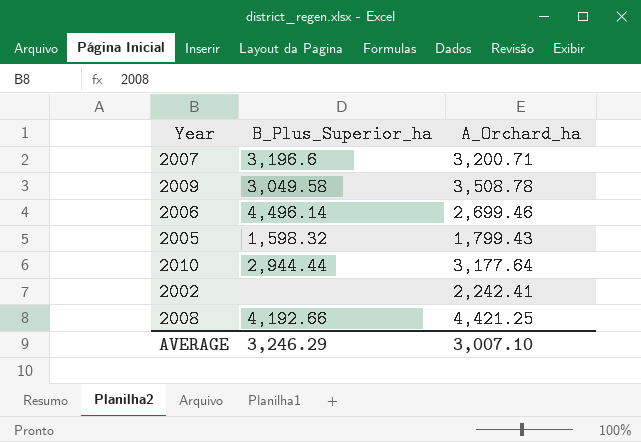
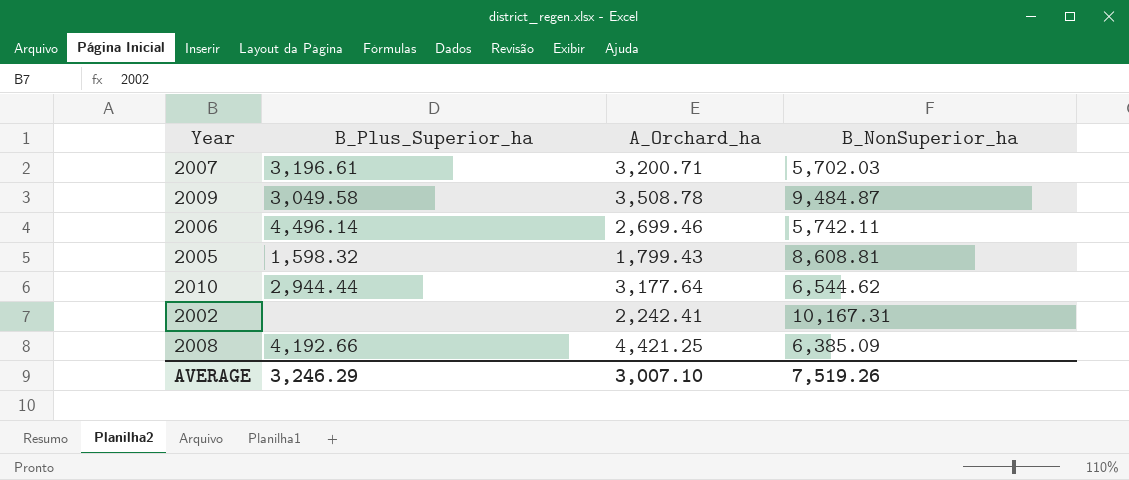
column B_NonSuperior_ha | position: none -> 4
2007 | B_Plus_Superior_ha: 3,196.6 -> 3,196.61

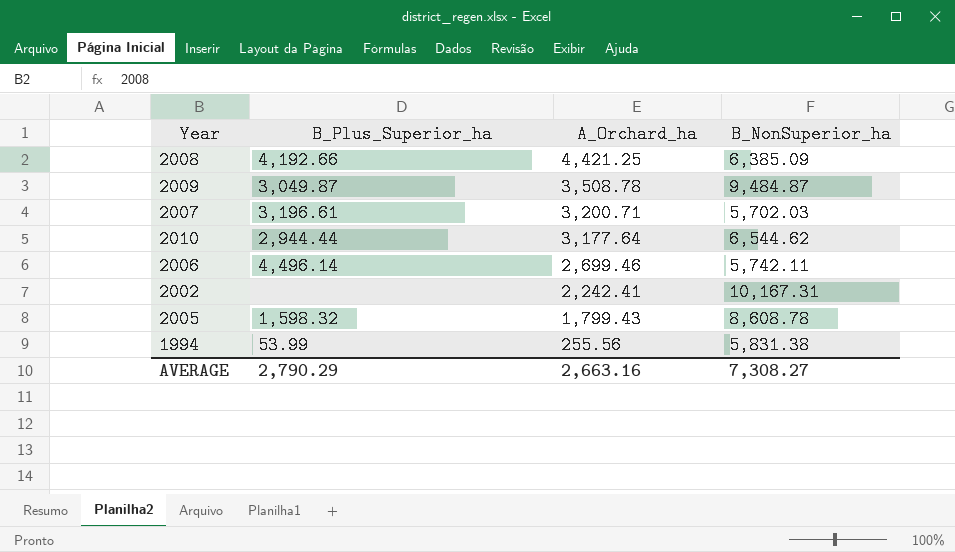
row order: none -> A_Orchard_ha descending
2009 | B_Plus_Superior_ha: 3,049.58 -> 3,049.87
2005 | B_NonSuperior_ha: 8,608.81 -> 8,608.78
row 1994: none -> 53.99 | 255.56 | 5,831.38
AVERAGE | B_Plus_Superior_ha: 3,246.29 -> 2,790.29
AVERAGE | A_Orchard_ha: 3,007.10 -> 2,663.16
AVERAGE | B_NonSuperior_ha: 7,519.26 -> 7,308.27

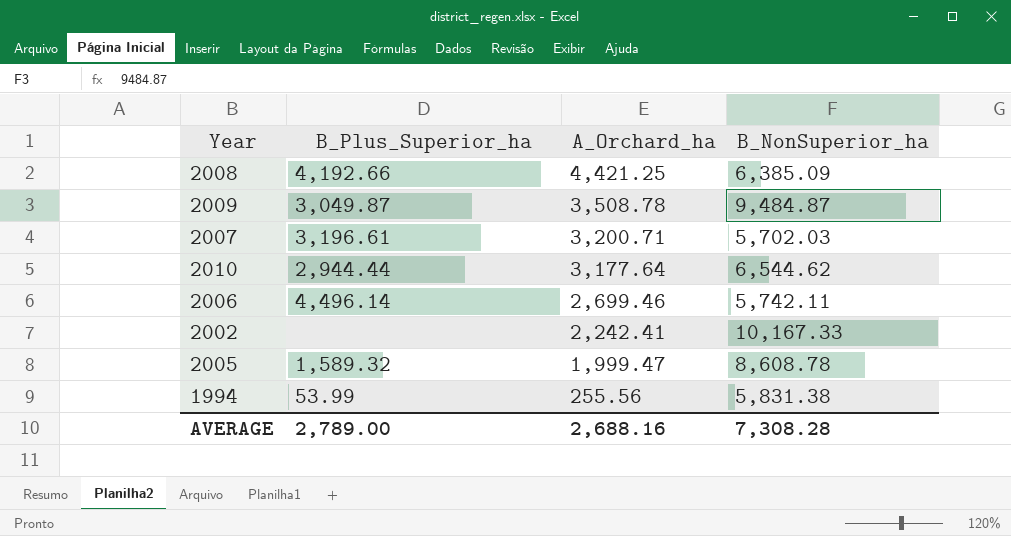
2002 | B_NonSuperior_ha: 10,167.31 -> 10,167.33
2005 | B_Plus_Superior_ha: 1,598.32 -> 1,589.32
2005 | A_Orchard_ha: 1,799.43 -> 1,999.47
AVERAGE | B_Plus_Superior_ha: 2,790.29 -> 2,789.00
AVERAGE | A_Orchard_ha: 2,663.16 -> 2,688.16
AVERAGE | B_NonSuperior_ha: 7,308.27 -> 7,308.28

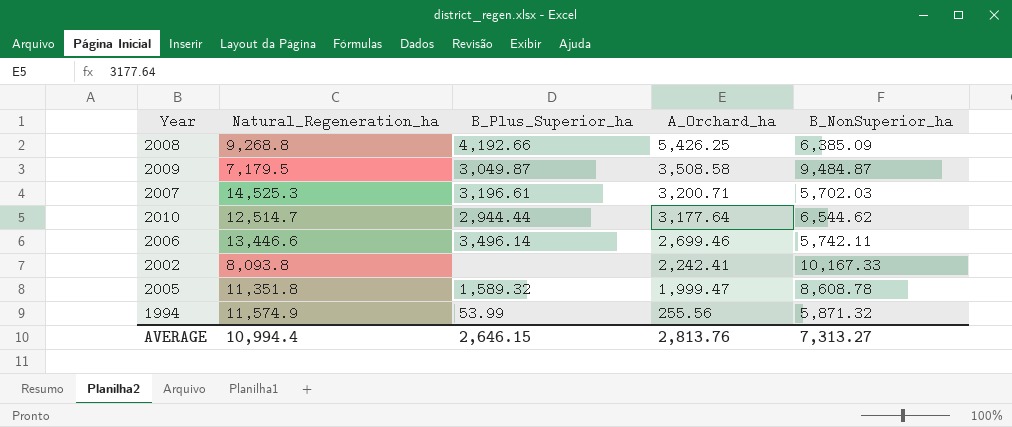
column Natural_Regeneration_ha | position: none -> 2
2008 | A_Orchard_ha: 4,421.25 -> 5,426.25
2009 | A_Orchard_ha: 3,508.78 -> 3,508.58
2006 | B_Plus_Superior_ha: 4,496.14 -> 3,496.14
1994 | B_NonSuperior_ha: 5,831.38 -> 5,871.32
AVERAGE | B_Plus_Superior_ha: 2,789.00 -> 2,646.15
AVERAGE | A_Orchard_ha: 2,688.16 -> 2,813.76
AVERAGE | B_NonSuperior_ha: 7,308.28 -> 7,313.27

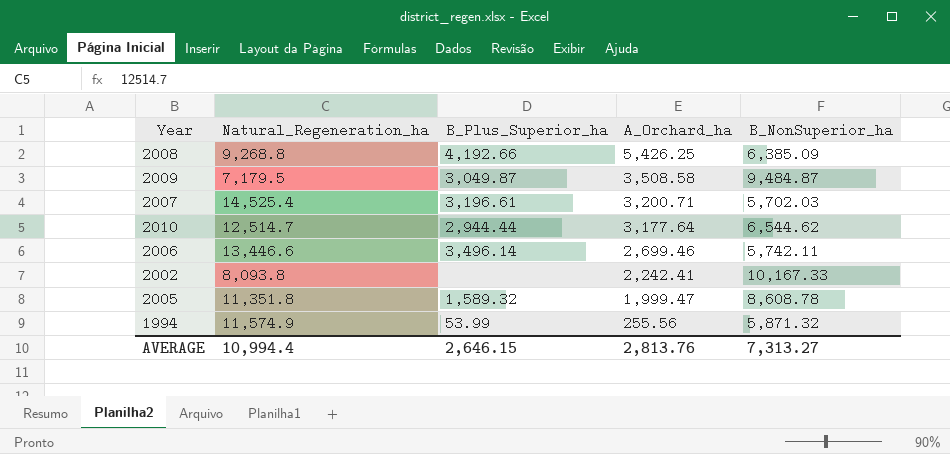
2007 | Natural_Regeneration_ha: 14,525.3 -> 14,525.4

